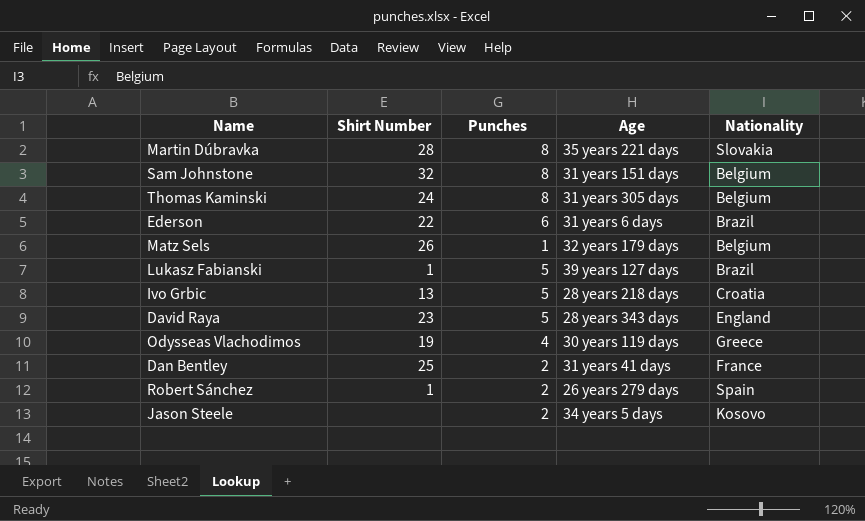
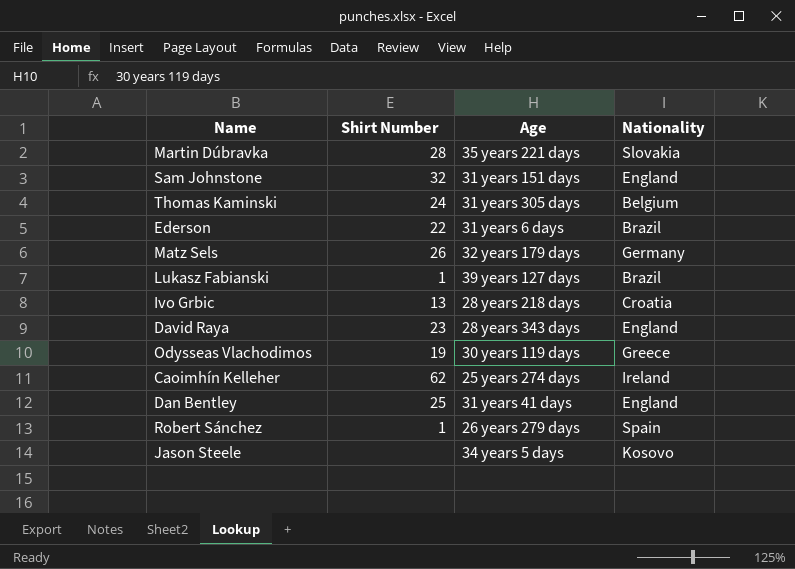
column Punches | position: 3 -> none
Sam Johnstone | Nationality: Belgium -> England
Matz Sels | Nationality: Belgium -> Germany
row Caoimhín Kelleher: none -> 62 | 25 years 274 days | Ireland
Dan Bentley | Nationality: France -> England

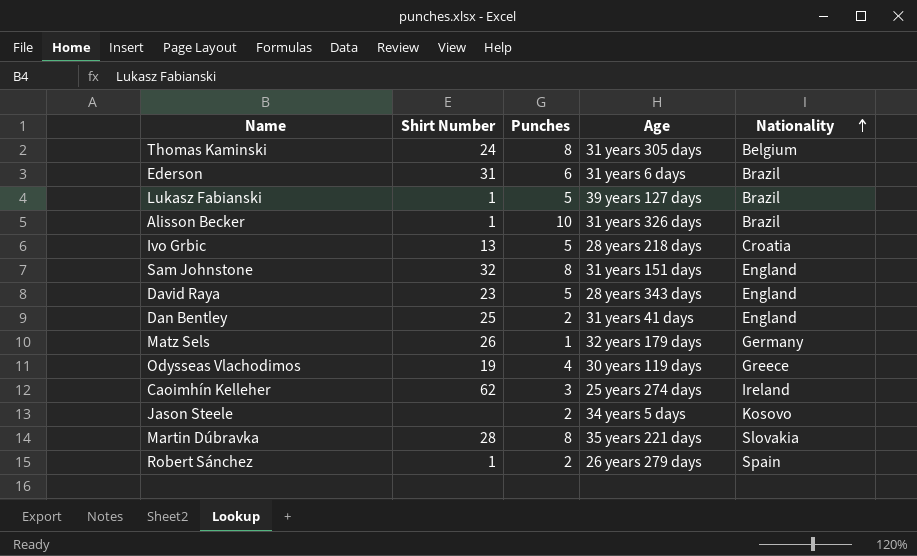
row order: none -> Nationality ascending
column Punches | position: none -> 3
Ederson | Shirt Number: 22 -> 31
row Alisson Becker: none -> 1 | 10 | 31 years 326 days | Brazil

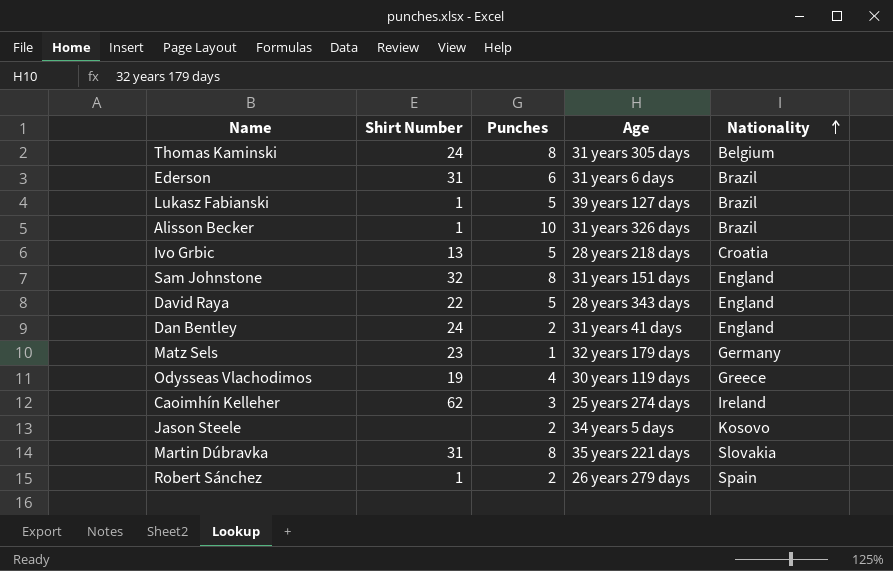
David Raya | Shirt Number: 23 -> 22
Dan Bentley | Shirt Number: 25 -> 24
Matz Sels | Shirt Number: 26 -> 23
Martin Dúbravka | Shirt Number: 28 -> 31

